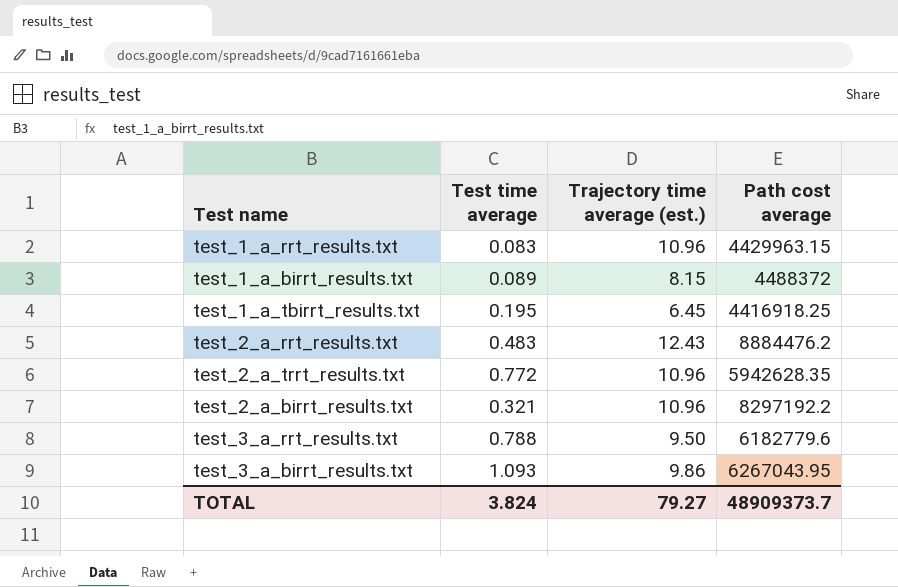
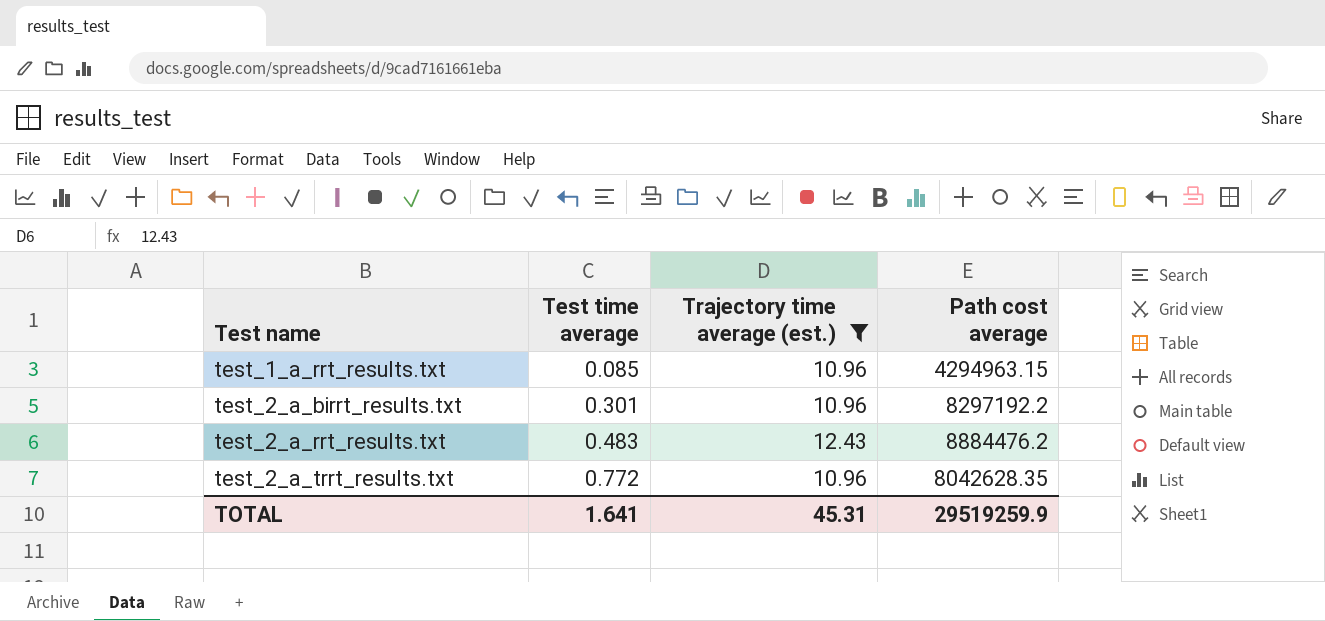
filter: none -> Trajectory time average (est.) >= 10.96
row order: none -> Test name ascending
test_1_a_rrt_results.txt | Test time average: 0.083 -> 0.085
test_1_a_rrt_results.txt | Path cost average: 4429963.15 -> 4294963.15
test_2_a_birrt_results.txt | Test time average: 0.321 -> 0.301
test_2_a_trrt_results.txt | Path cost average: 5942628.35 -> 8042628.35
TOTAL | Test time average: 3.824 -> 1.641
TOTAL | Trajectory time average (est.): 79.27 -> 45.31
TOTAL | Path cost average: 48909373.7 -> 29519259.9

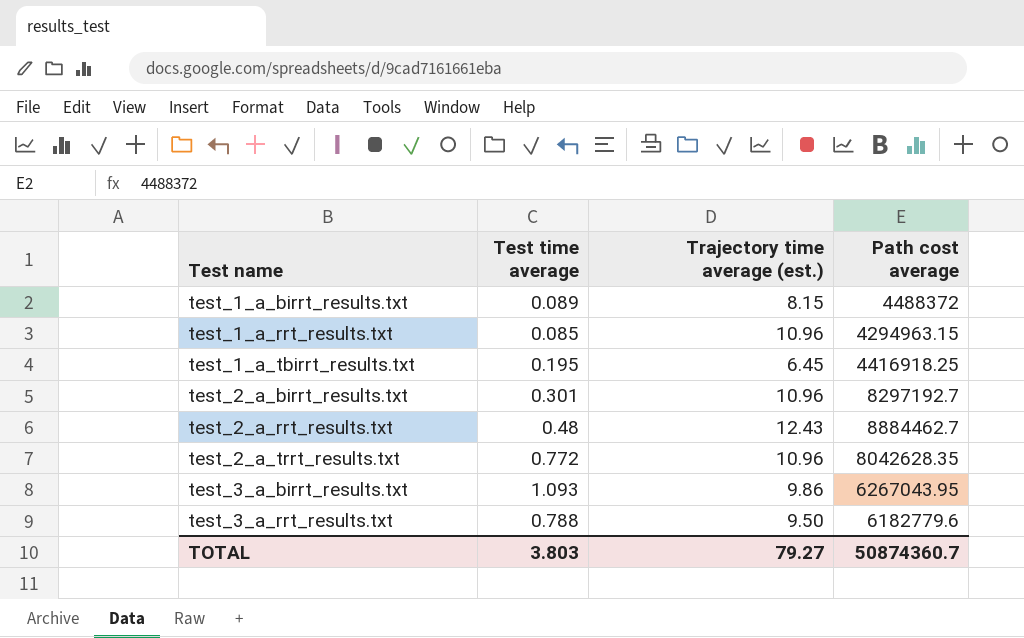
filter: Trajectory time average (est.) >= 10.96 -> none
test_2_a_birrt_results.txt | Path cost average: 8297192.2 -> 8297192.7
test_2_a_rrt_results.txt | Test time average: 0.483 -> 0.48
test_2_a_rrt_results.txt | Path cost average: 8884476.2 -> 8884462.7
TOTAL | Test time average: 1.641 -> 3.803
TOTAL | Trajectory time average (est.): 45.31 -> 79.27
TOTAL | Path cost average: 29519259.9 -> 50874360.7

